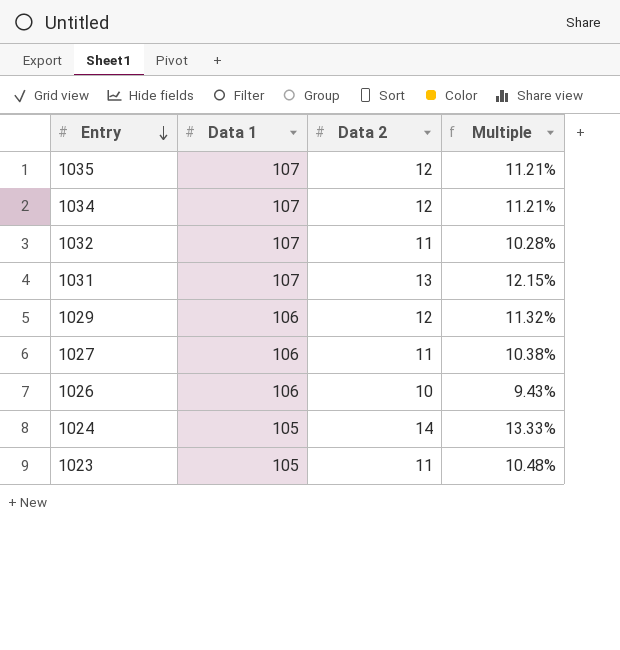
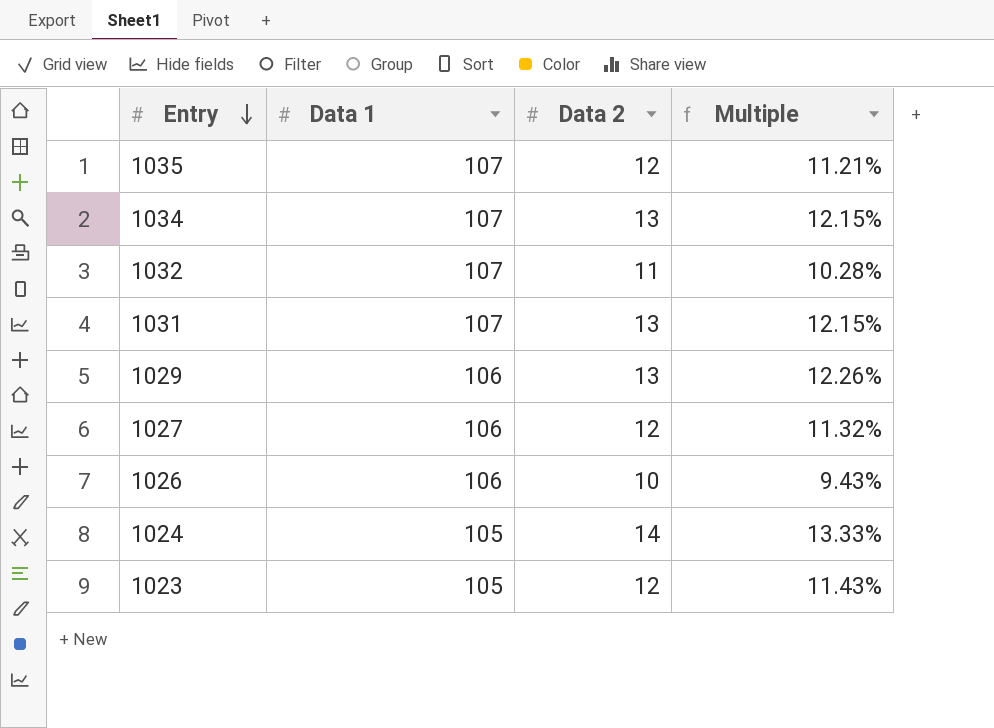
1034 | Data 2: 12 -> 13
1034 | Multiple: 11.21% -> 12.15%
1029 | Data 2: 12 -> 13
1029 | Multiple: 11.32% -> 12.26%
1027 | Data 2: 11 -> 12
1027 | Multiple: 10.38% -> 11.32%
1023 | Data 2: 11 -> 12
1023 | Multiple: 10.48% -> 11.43%

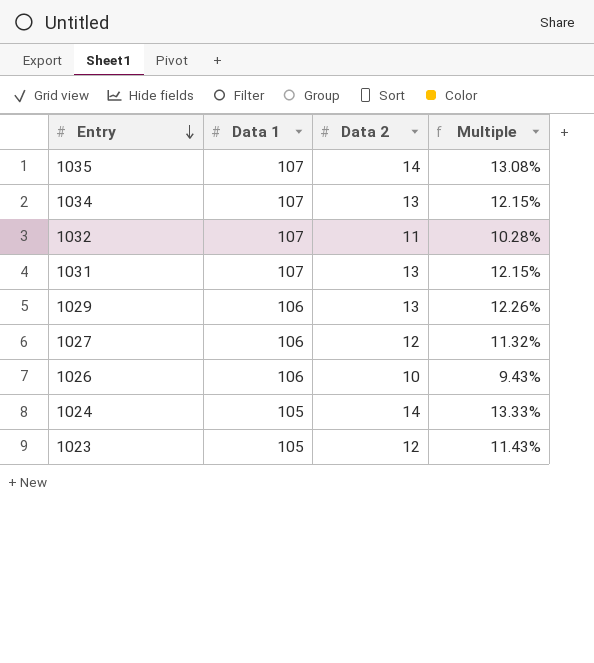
1035 | Data 2: 12 -> 14
1035 | Multiple: 11.21% -> 13.08%

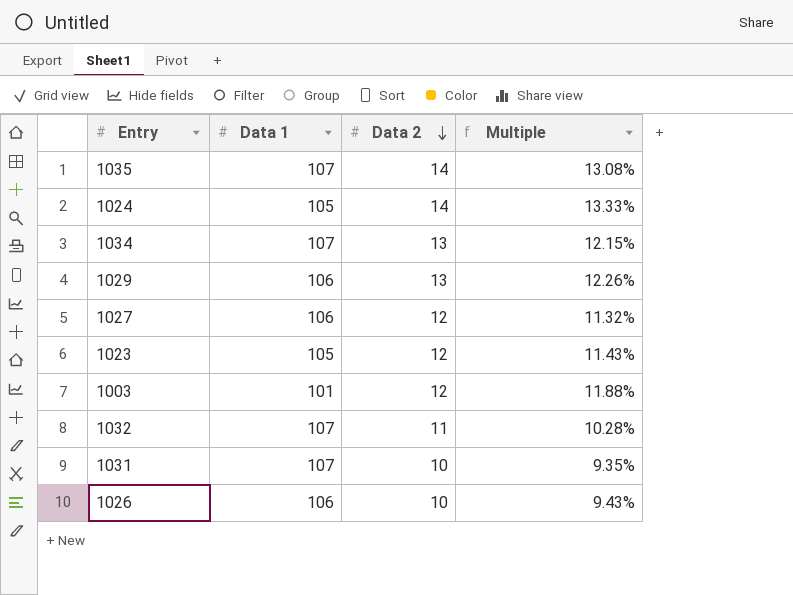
row order: Entry descending -> Data 2 descending
row 1003: none -> 101 | 12 | 11.88%
1031 | Data 2: 13 -> 10
1031 | Multiple: 12.15% -> 9.35%

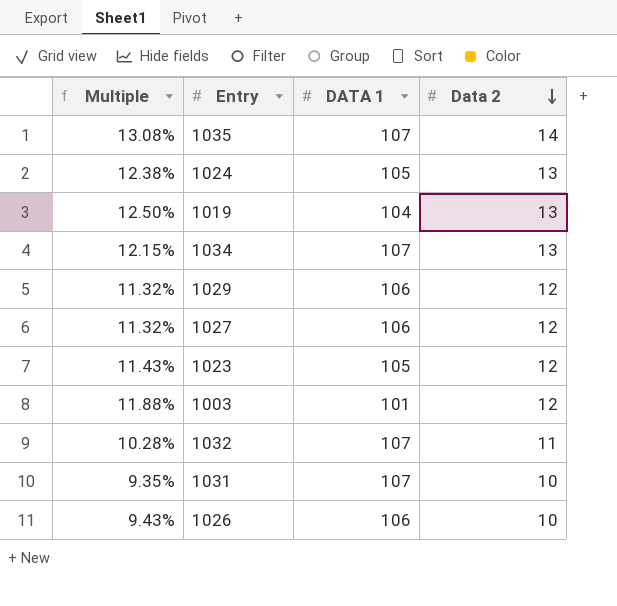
column Multiple | position: 4 -> 1
column name: Data 1 -> DATA 1
1024 | Multiple: 13.33% -> 12.38%
1024 | Data 2: 14 -> 13
row 1019: none -> 12.50% | 104 | 13
1029 | Multiple: 12.26% -> 11.32%
1029 | Data 2: 13 -> 12

